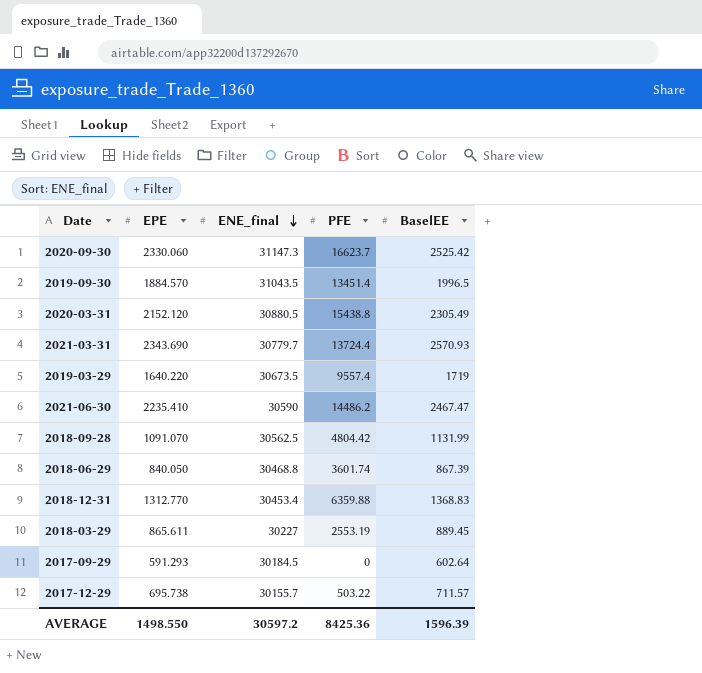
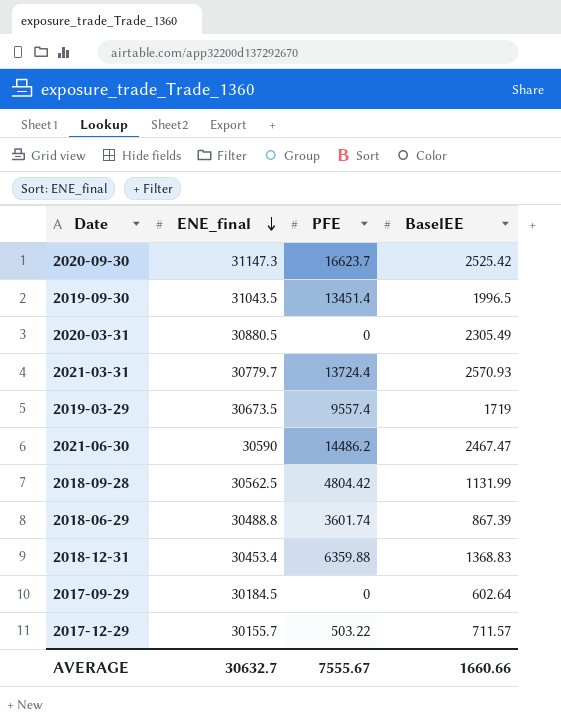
column EPE | position: 2 -> none
row 2018-03-29: 865.611 | 30227 | 2553.19 | 889.45 -> none
2020-03-31 | PFE: 15438.8 -> 0
2018-06-29 | ENE_final: 30468.8 -> 30488.8
AVERAGE | ENE_final: 30597.2 -> 30632.7
AVERAGE | PFE: 8425.36 -> 7555.67
AVERAGE | BaselEE: 1596.39 -> 1660.66

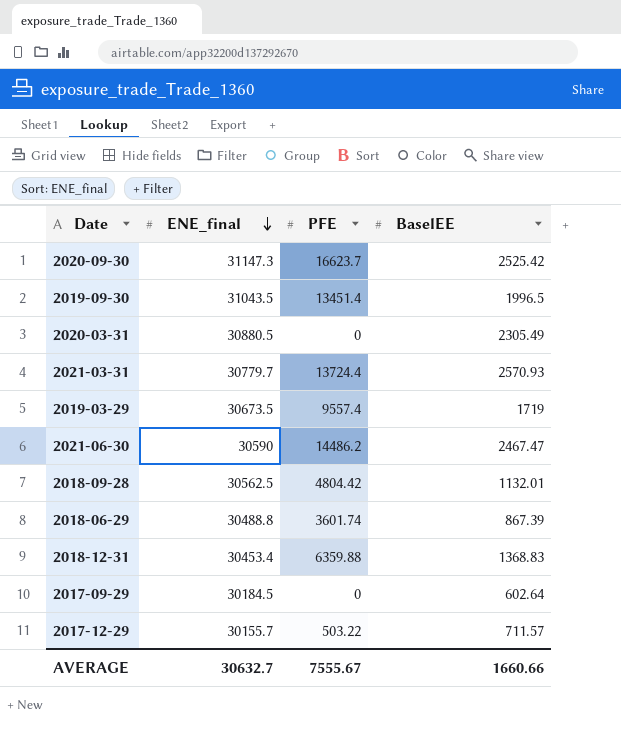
2018-09-28 | BaselEE: 1131.99 -> 1132.01

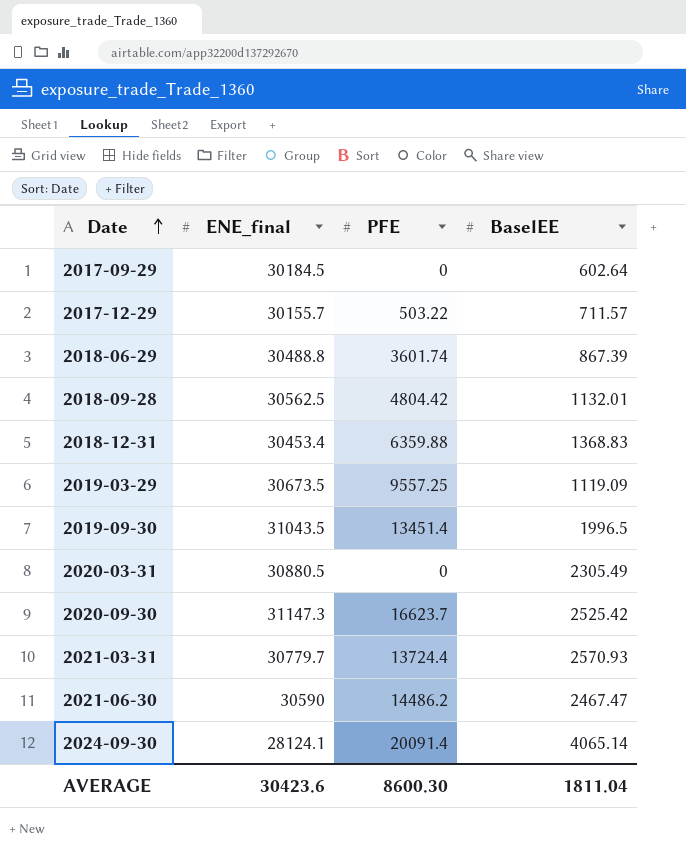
row order: ENE_final descending -> Date ascending
2019-03-29 | PFE: 9557.4 -> 9557.25
2019-03-29 | BaselEE: 1719 -> 1119.09
row 2024-09-30: none -> 28124.1 | 20091.4 | 4065.14
AVERAGE | ENE_final: 30632.7 -> 30423.6
AVERAGE | PFE: 7555.67 -> 8600.30
AVERAGE | BaselEE: 1660.66 -> 1811.04

